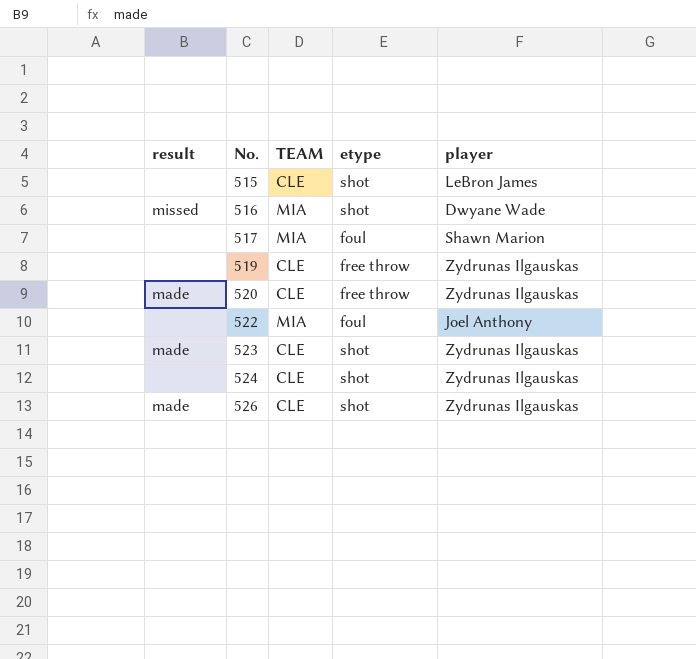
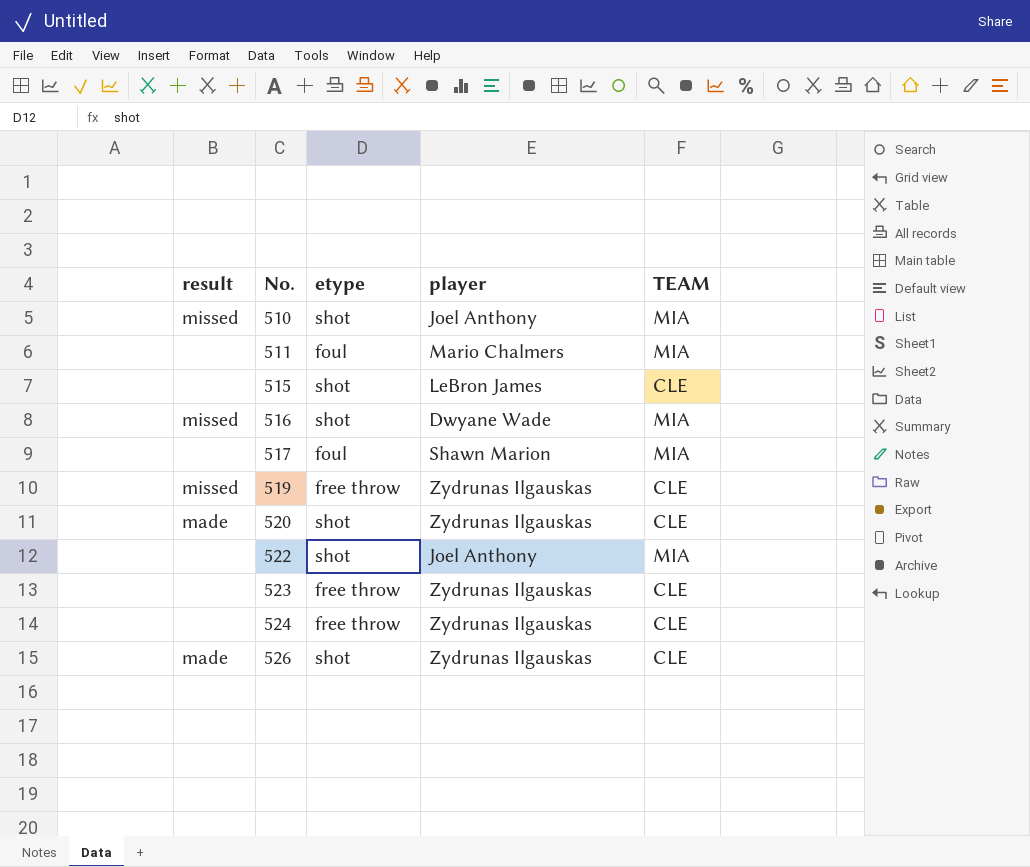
column TEAM | position: 3 -> 5
row 510: none -> missed | shot | Joel Anthony | MIA
row 511: none -> none | foul | Mario Chalmers | MIA
519 | result: none -> missed
520 | etype: free throw -> shot
522 | etype: foul -> shot
523 | result: made -> none
523 | etype: shot -> free throw
524 | etype: shot -> free throw

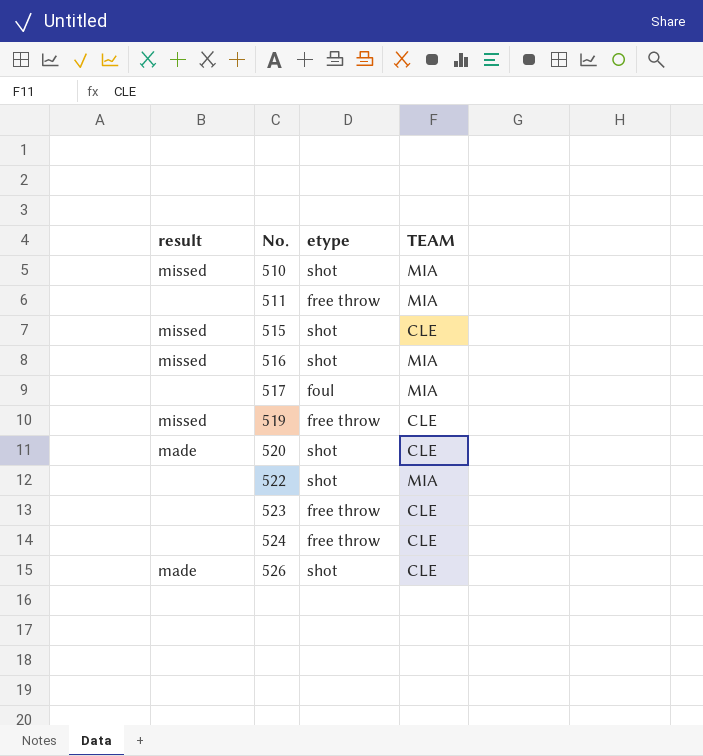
column player | position: 4 -> none
511 | etype: foul -> free throw
515 | result: none -> missed

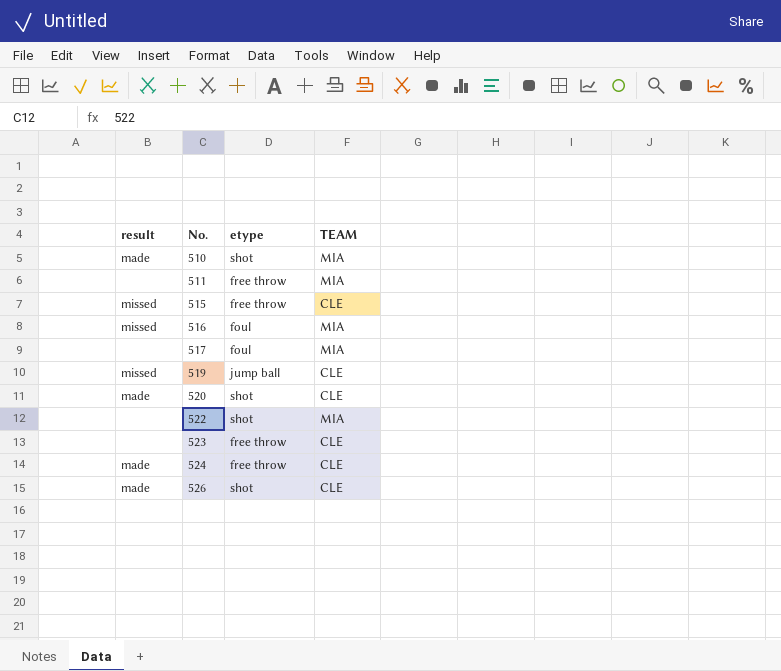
510 | result: missed -> made
515 | etype: shot -> free throw
516 | etype: shot -> foul
519 | etype: free throw -> jump ball
524 | result: none -> made

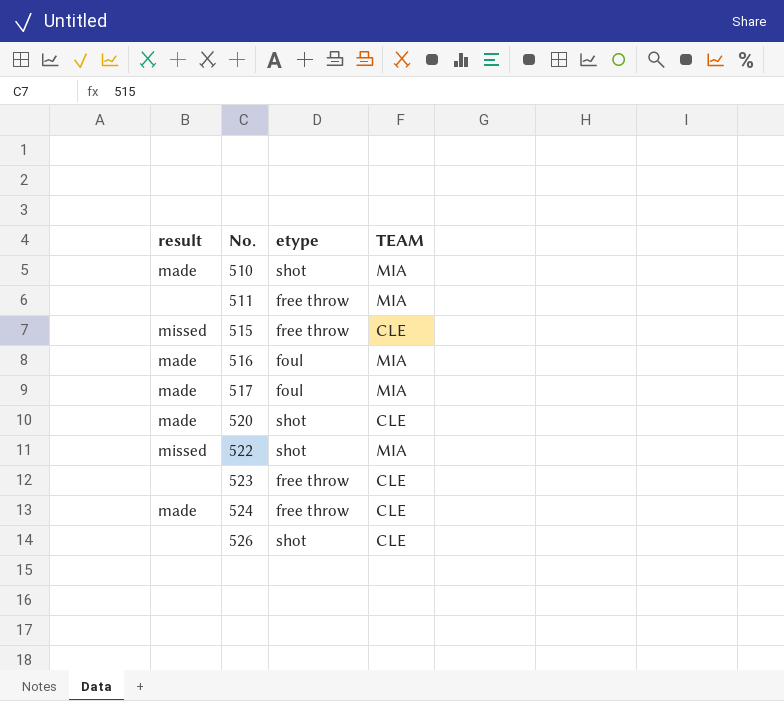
row 519: missed | jump ball | CLE -> none
516 | result: missed -> made
517 | result: none -> made
522 | result: none -> missed
526 | result: made -> none

